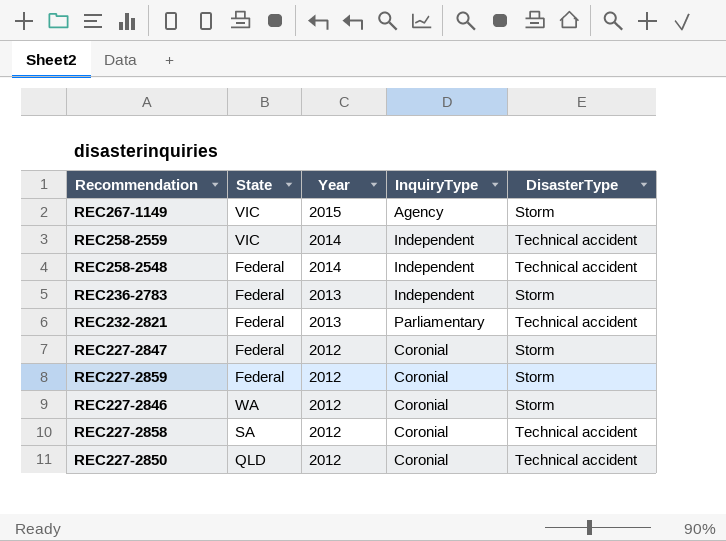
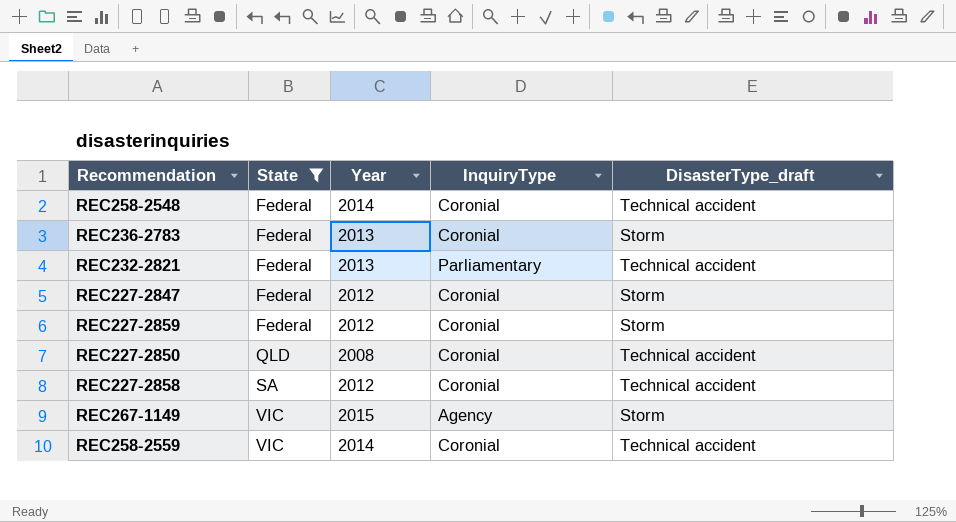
filter: none -> State != WA
row order: Year descending -> State ascending
column name: DisasterType -> DisasterType_draft
REC258-2548 | InquiryType: Independent -> Coronial
REC236-2783 | InquiryType: Independent -> Coronial
REC227-2850 | Year: 2012 -> 2008
REC258-2559 | InquiryType: Independent -> Coronial

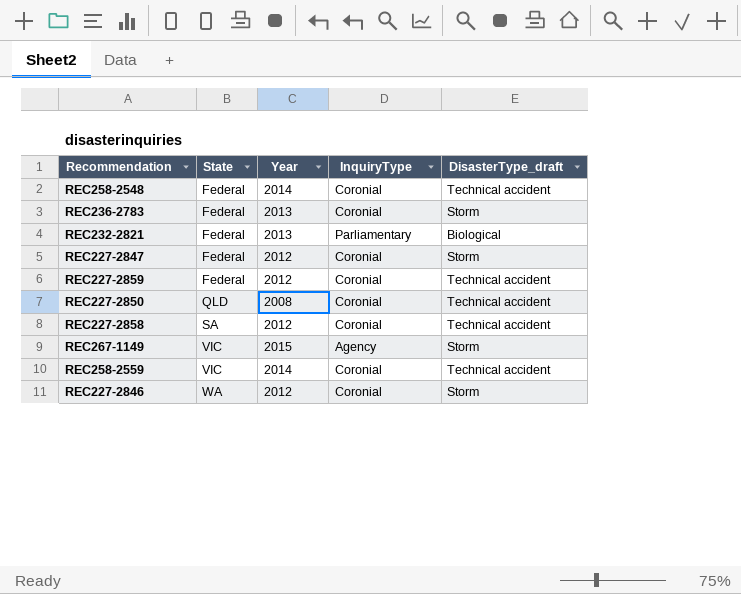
filter: State != WA -> none
REC232-2821 | DisasterType_draft: Technical accident -> Biological
REC227-2859 | DisasterType_draft: Storm -> Technical accident

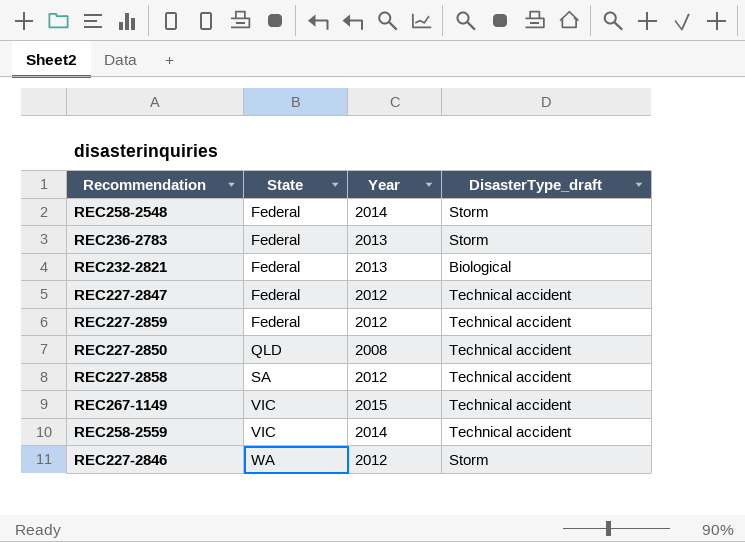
column InquiryType | position: 4 -> none
REC258-2548 | DisasterType_draft: Technical accident -> Storm
REC227-2847 | DisasterType_draft: Storm -> Technical accident
REC267-1149 | DisasterType_draft: Storm -> Technical accident

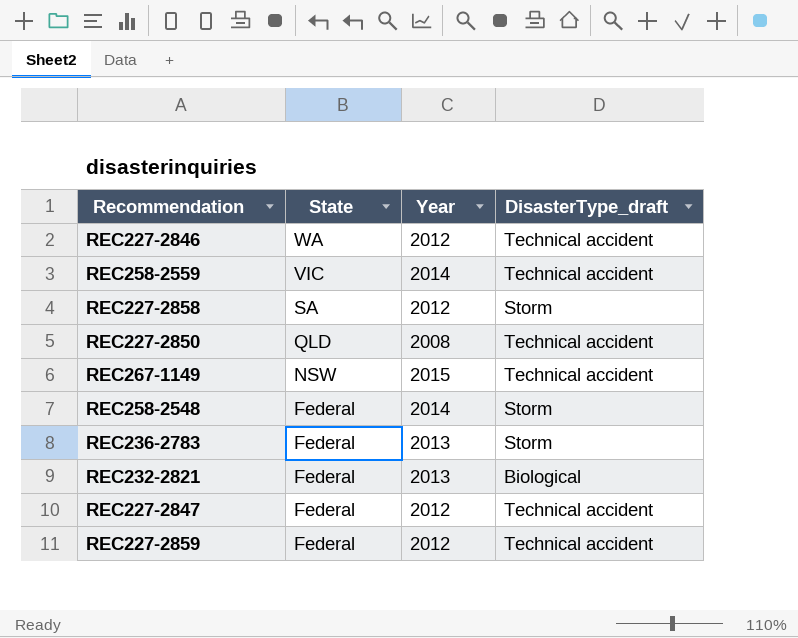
row order: State ascending -> State descending
REC227-2846 | DisasterType_draft: Storm -> Technical accident
REC227-2858 | DisasterType_draft: Technical accident -> Storm
REC267-1149 | State: VIC -> NSW

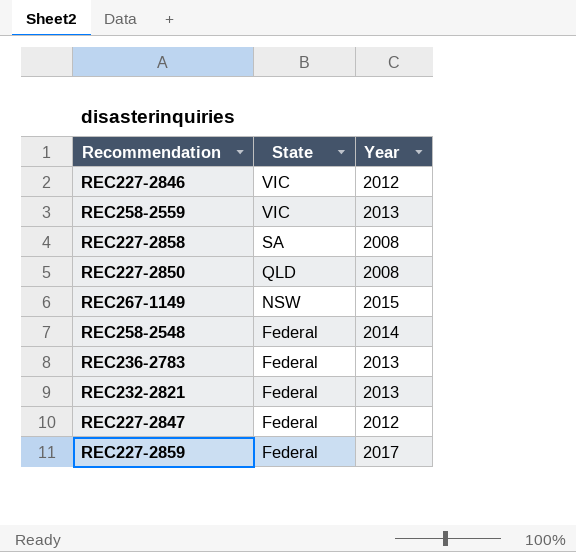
column DisasterType_draft | position: 4 -> none
REC227-2846 | State: WA -> VIC
REC258-2559 | Year: 2014 -> 2013
REC227-2858 | Year: 2012 -> 2008
REC227-2859 | Year: 2012 -> 2017

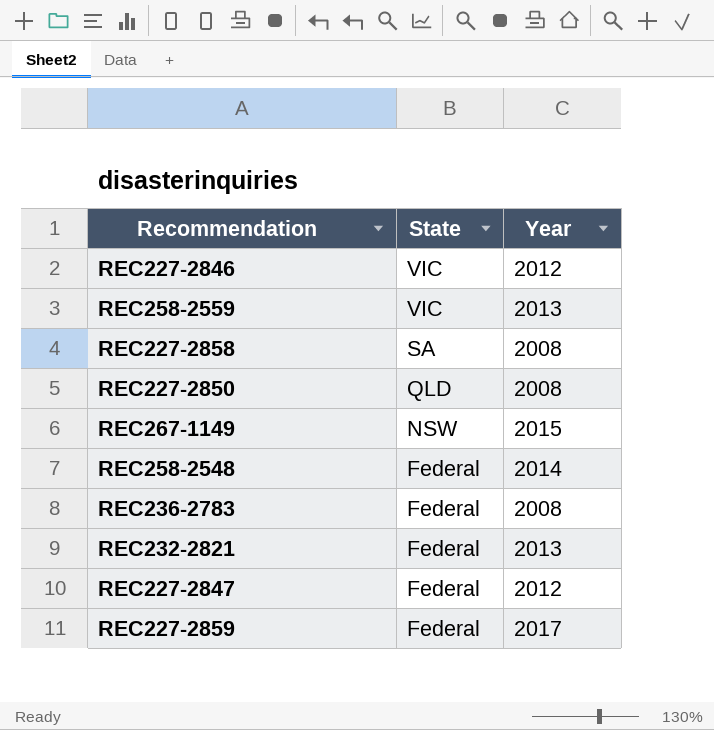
REC236-2783 | Year: 2013 -> 2008

